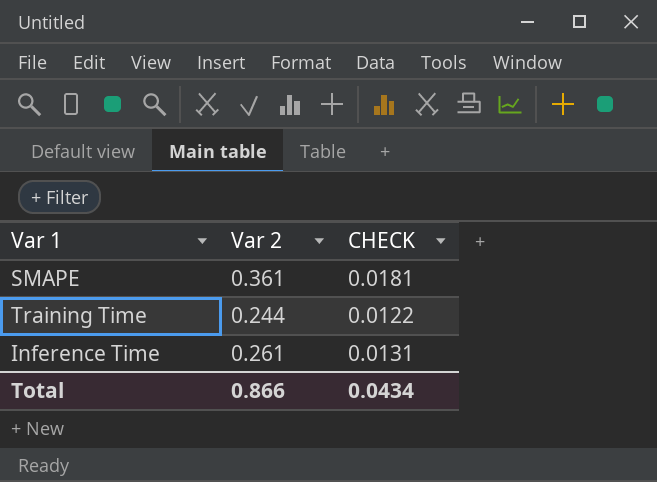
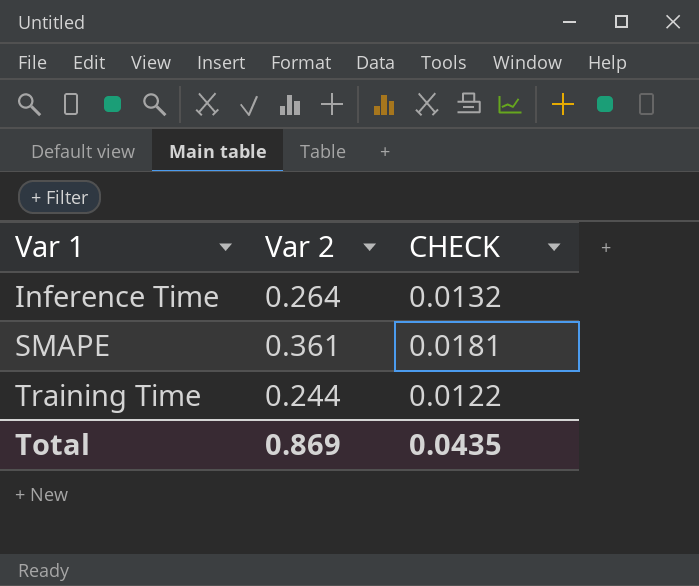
row order: none -> Var 1 ascending
Inference Time | Var 2: 0.261 -> 0.264
Inference Time | CHECK: 0.0131 -> 0.0132
Total | Var 2: 0.866 -> 0.869
Total | CHECK: 0.0434 -> 0.0435

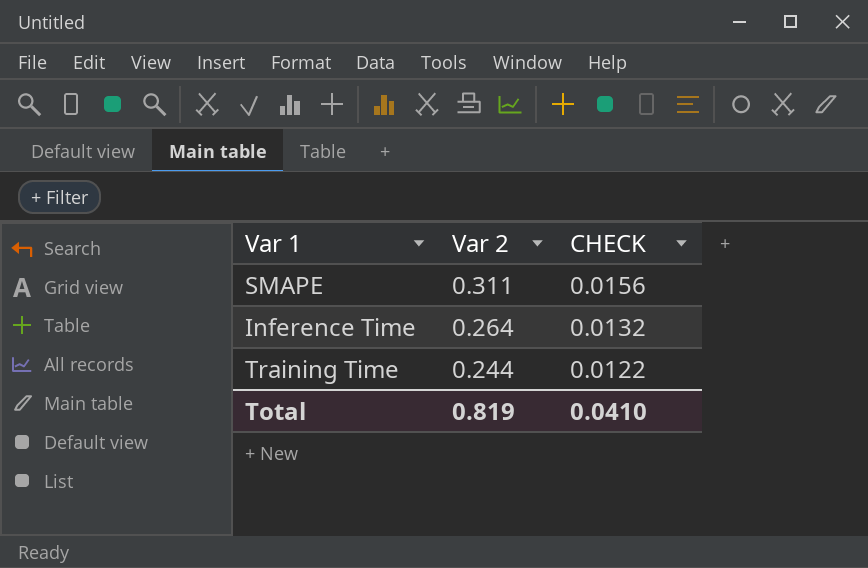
row order: Var 1 ascending -> Var 2 descending
SMAPE | Var 2: 0.361 -> 0.311
SMAPE | CHECK: 0.0181 -> 0.0156
Total | Var 2: 0.869 -> 0.819
Total | CHECK: 0.0435 -> 0.0410

